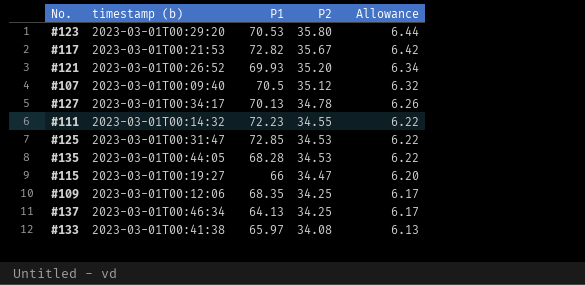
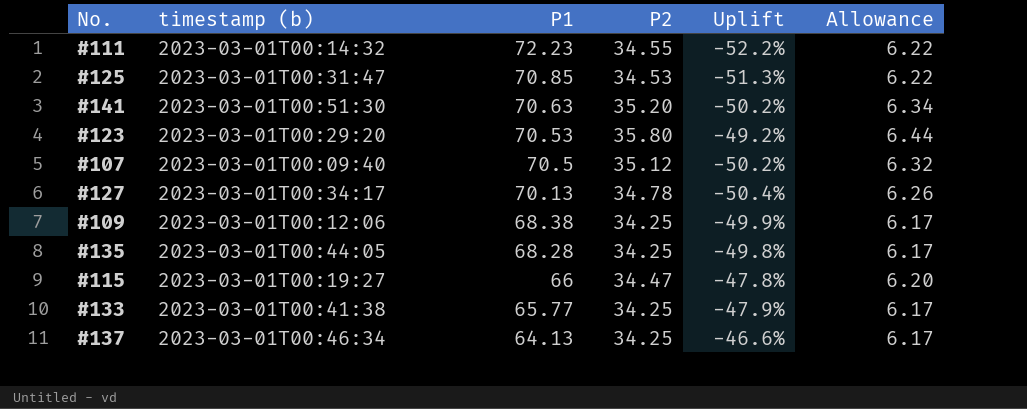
row order: P2 descending -> P1 descending
column Uplift | formula: none -> ([P2] - [P1]) / [P1]
row #117: 2023-03-01T00:21:53 | 72.82 | 35.67 | 6.42 -> none
row #121: 2023-03-01T00:26:52 | 69.93 | 35.20 | 6.34 -> none
#125 | P1: 72.85 -> 70.85
row #141: none -> 2023-03-01T00:51:30 | 70.63 | 35.20 | -50.2% | 6.34
#109 | P1: 68.35 -> 68.38
#135 | P2: 34.53 -> 34.25
#135 | Allowance: 6.22 -> 6.17
#133 | P1: 65.97 -> 65.77
#133 | P2: 34.08 -> 34.25
#133 | Allowance: 6.13 -> 6.17

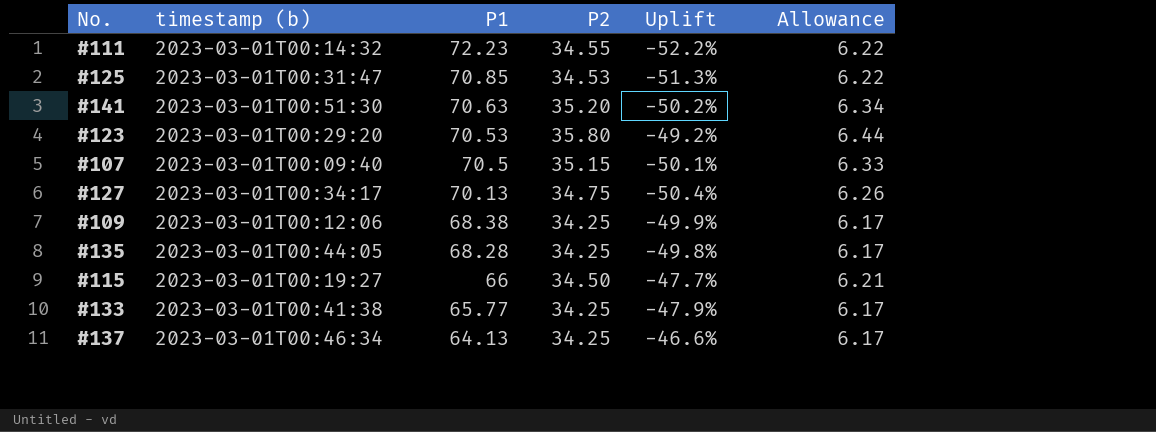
#107 | P2: 35.12 -> 35.15
#107 | Uplift: -50.2% -> -50.1%
#107 | Allowance: 6.32 -> 6.33
#127 | P2: 34.78 -> 34.75
#115 | P2: 34.47 -> 34.50
#115 | Uplift: -47.8% -> -47.7%
#115 | Allowance: 6.20 -> 6.21

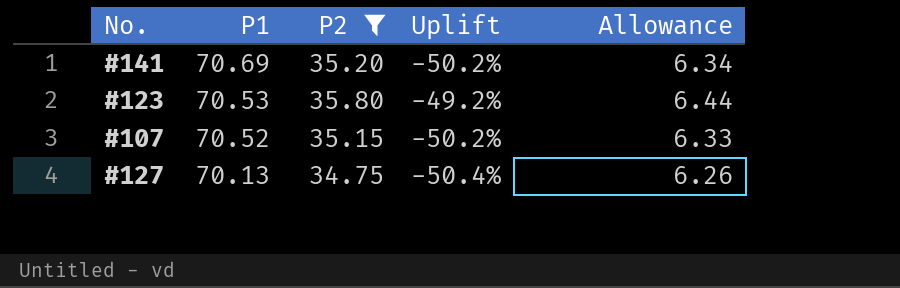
filter: none -> P2 >= 34.75
column timestamp (b) | position: 2 -> none
#141 | P1: 70.63 -> 70.69
#107 | P1: 70.5 -> 70.52
#107 | Uplift: -50.1% -> -50.2%

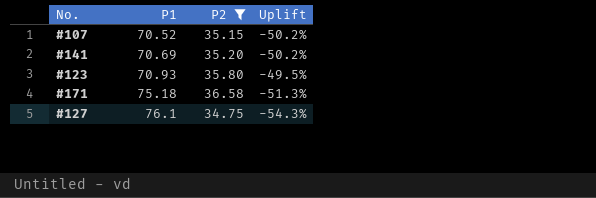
row order: P1 descending -> P1 ascending
column Allowance | formula: [P2] * 0.18 -> none
#123 | P1: 70.53 -> 70.93
#123 | Uplift: -49.2% -> -49.5%
row #171: none -> 75.18 | 36.58 | -51.3%
#127 | P1: 70.13 -> 76.1
#127 | Uplift: -50.4% -> -54.3%

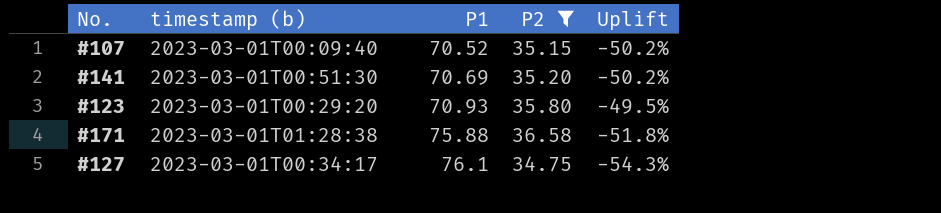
column timestamp (b) | position: none -> 2
#171 | P1: 75.18 -> 75.88
#171 | Uplift: -51.3% -> -51.8%

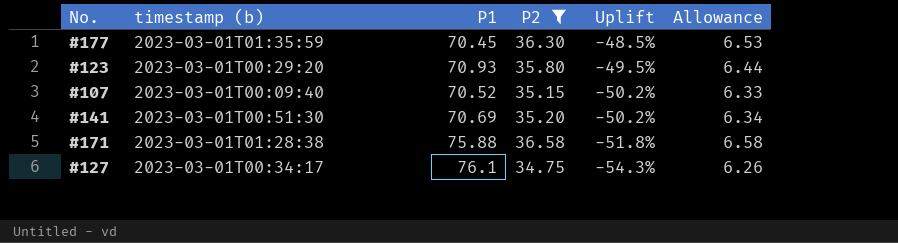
row order: P1 ascending -> Uplift descending
column Allowance | formula: none -> [P2] * 0.18
row #177: none -> 2023-03-01T01:35:59 | 70.45 | 36.30 | -48.5% | 6.53

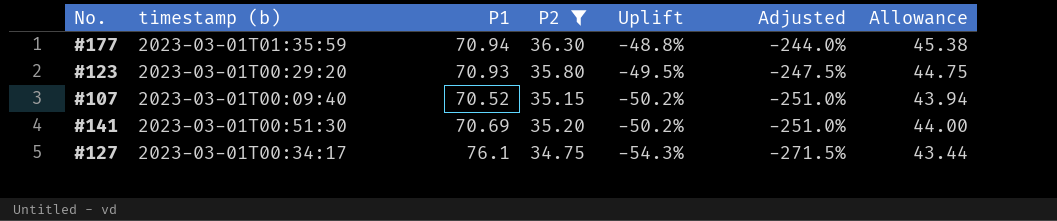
column Adjusted | formula: none -> [Uplift] * 5
column Allowance | formula: [P2] * 0.18 -> [P2] * 1.25
row #171: 2023-03-01T01:28:38 | 75.88 | 36.58 | -51.8% | 6.58 -> none
#177 | P1: 70.45 -> 70.94
#177 | Uplift: -48.5% -> -48.8%

